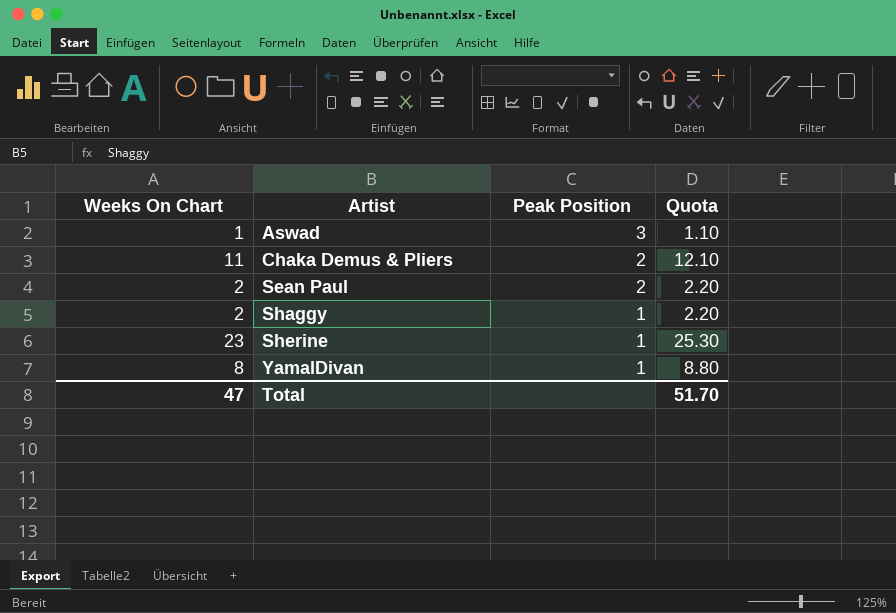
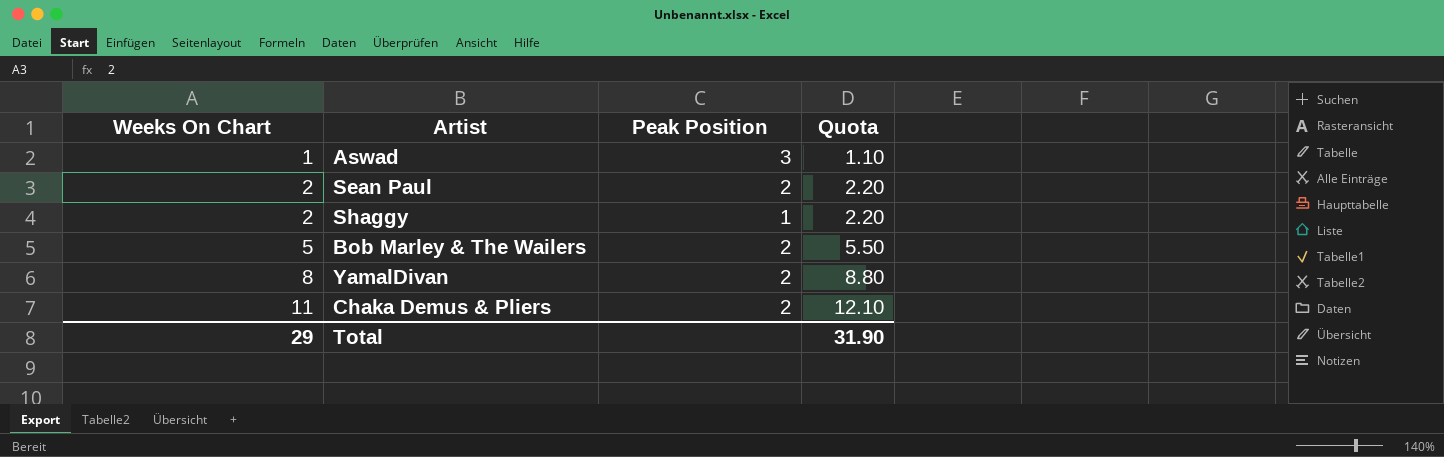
row order: Artist ascending -> Weeks On Chart ascending
row Sherine: 23 | 1 | 25.30 -> none
row Bob Marley & The Wailers: none -> 5 | 2 | 5.50
YamalDivan | Peak Position: 1 -> 2
Total | Weeks On Chart: 47 -> 29
Total | Quota: 51.70 -> 31.90

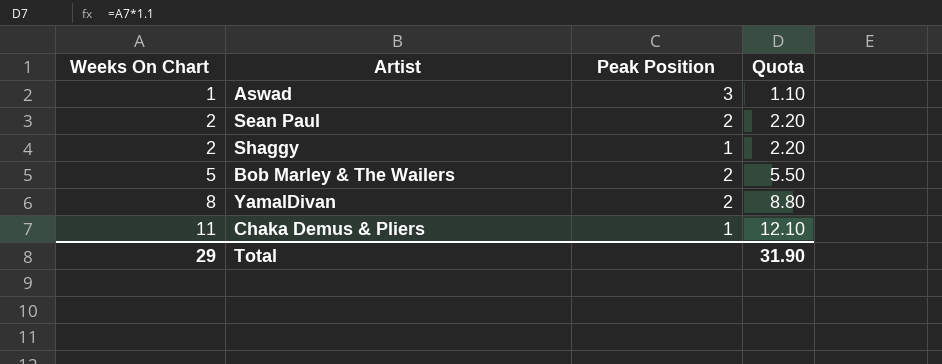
Chaka Demus & Pliers | Peak Position: 2 -> 1

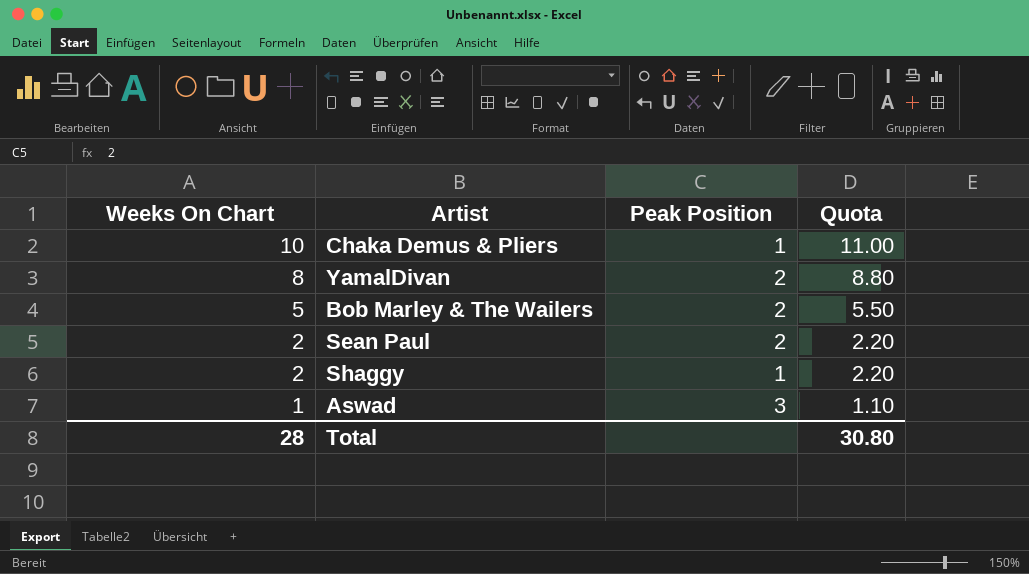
row order: Weeks On Chart ascending -> Weeks On Chart descending
Chaka Demus & Pliers | Weeks On Chart: 11 -> 10
Chaka Demus & Pliers | Quota: 12.10 -> 11.00
Total | Weeks On Chart: 29 -> 28
Total | Quota: 31.90 -> 30.80

